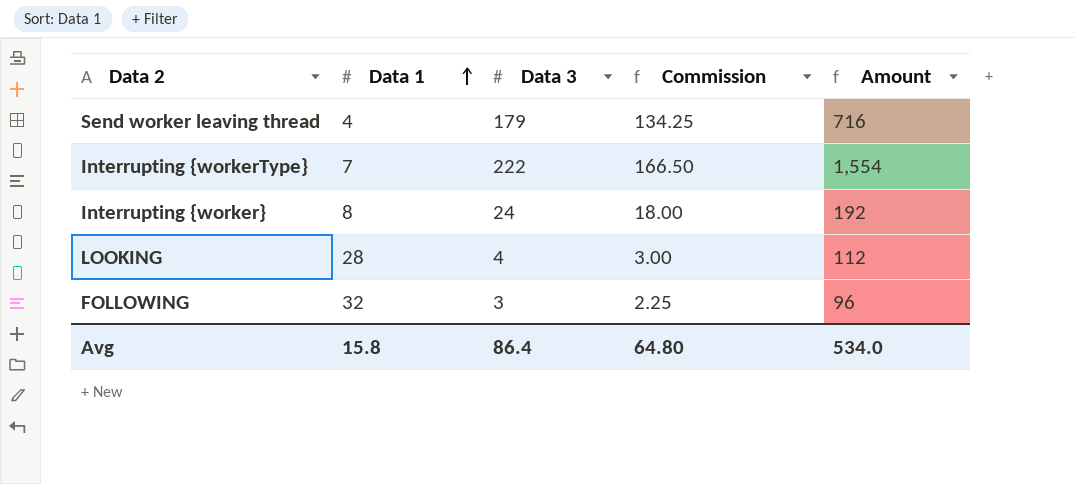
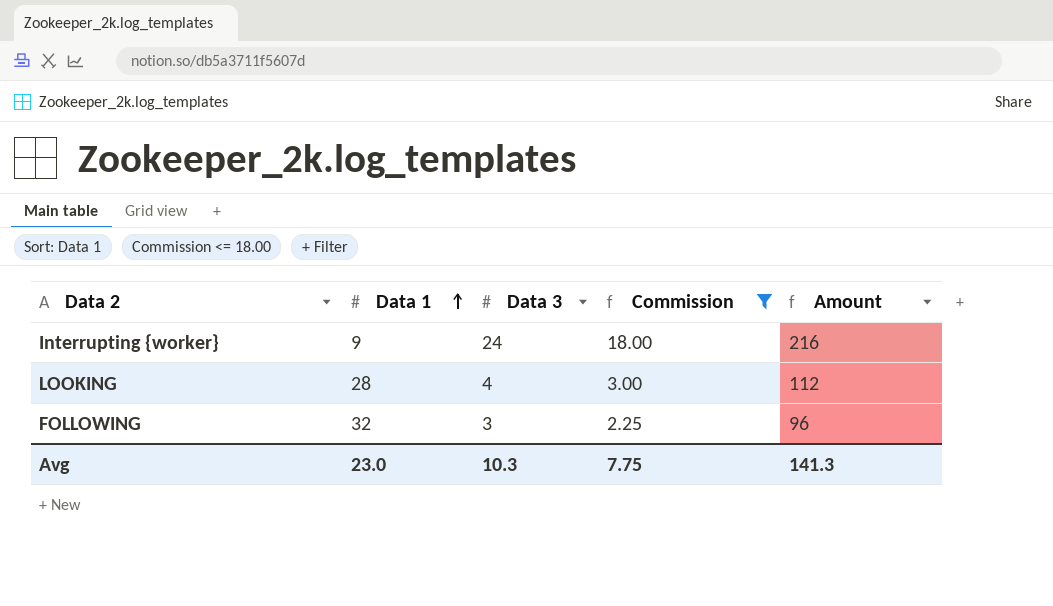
filter: none -> Commission <= 18.00
Interrupting {worker} | Data 1: 8 -> 9
Interrupting {worker} | Amount: 192 -> 216
Avg | Data 1: 15.8 -> 23.0
Avg | Data 3: 86.4 -> 10.3
Avg | Commission: 64.80 -> 7.75
Avg | Amount: 534.0 -> 141.3

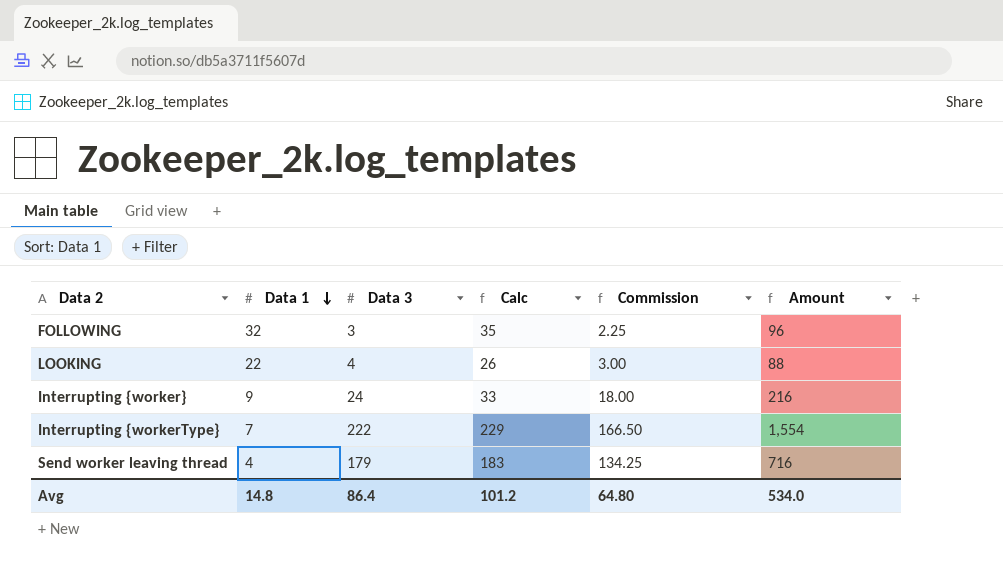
filter: Commission <= 18.00 -> none
row order: Data 1 ascending -> Data 1 descending
column Calc | formula: none -> [Data 1] + [Data 3]
LOOKING | Data 1: 28 -> 22
LOOKING | Amount: 112 -> 88
Avg | Data 1: 23.0 -> 14.8
Avg | Data 3: 10.3 -> 86.4
Avg | Commission: 7.75 -> 64.80
Avg | Amount: 141.3 -> 534.0

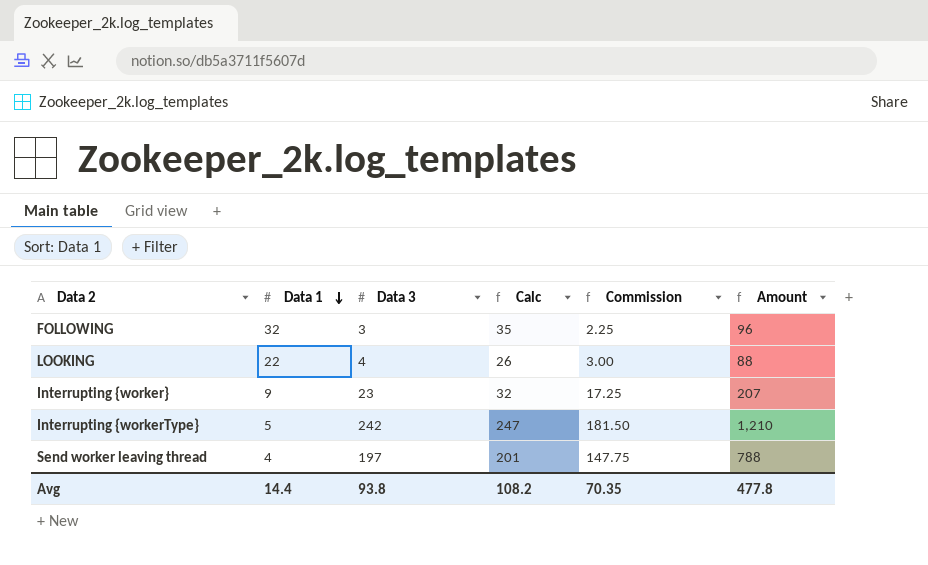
Interrupting {worker} | Data 3: 24 -> 23
Interrupting {worker} | Calc: 33 -> 32
Interrupting {worker} | Commission: 18.00 -> 17.25
Interrupting {worker} | Amount: 216 -> 207
Interrupting {workerType} | Data 1: 7 -> 5
Interrupting {workerType} | Data 3: 222 -> 242
Interrupting {workerType} | Calc: 229 -> 247
Interrupting {workerType} | Commission: 166.50 -> 181.50
Interrupting {workerType} | Amount: 1,554 -> 1,210
Send worker leaving thread | Data 3: 179 -> 197
Send worker leaving thread | Calc: 183 -> 201
Send worker leaving thread | Commission: 134.25 -> 147.75
Send worker leaving thread | Amount: 716 -> 788
Avg | Data 1: 14.8 -> 14.4
Avg | Data 3: 86.4 -> 93.8
Avg | Calc: 101.2 -> 108.2
Avg | Commission: 64.80 -> 70.35
Avg | Amount: 534.0 -> 477.8

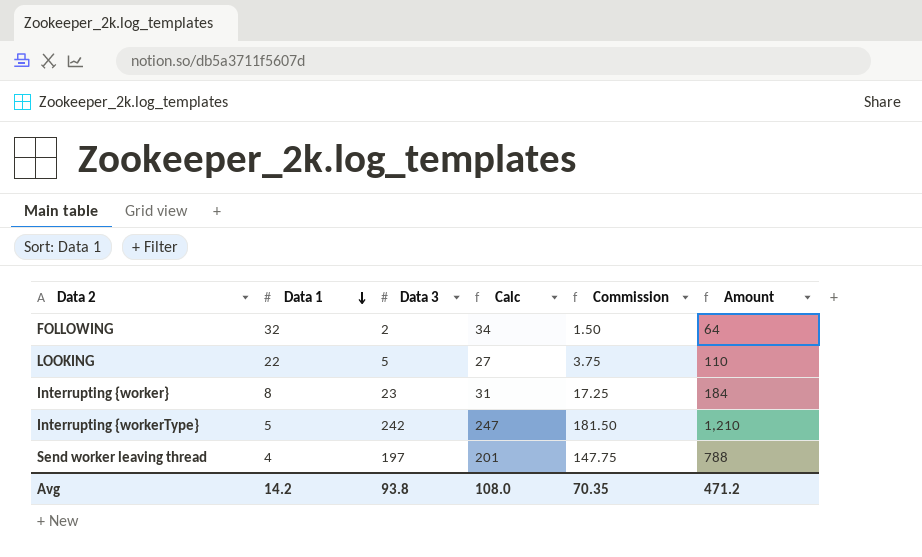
FOLLOWING | Data 3: 3 -> 2
FOLLOWING | Calc: 35 -> 34
FOLLOWING | Commission: 2.25 -> 1.50
FOLLOWING | Amount: 96 -> 64
LOOKING | Data 3: 4 -> 5
LOOKING | Calc: 26 -> 27
LOOKING | Commission: 3.00 -> 3.75
LOOKING | Amount: 88 -> 110
Interrupting {worker} | Data 1: 9 -> 8
Interrupting {worker} | Calc: 32 -> 31
Interrupting {worker} | Amount: 207 -> 184
Avg | Data 1: 14.4 -> 14.2
Avg | Calc: 108.2 -> 108.0
Avg | Amount: 477.8 -> 471.2

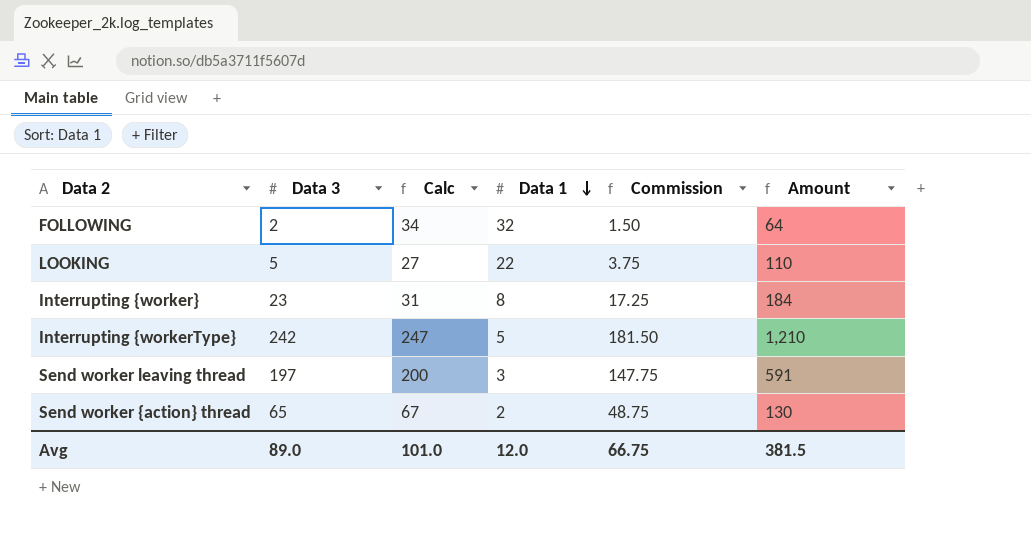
column Data 1 | position: 2 -> 4
Send worker leaving thread | Calc: 201 -> 200
Send worker leaving thread | Data 1: 4 -> 3
Send worker leaving thread | Amount: 788 -> 591
row Send worker {action} thread: none -> 65 | 67 | 2 | 48.75 | 130
Avg | Data 3: 93.8 -> 89.0
Avg | Calc: 108.0 -> 101.0
Avg | Data 1: 14.2 -> 12.0
Avg | Commission: 70.35 -> 66.75
Avg | Amount: 471.2 -> 381.5

